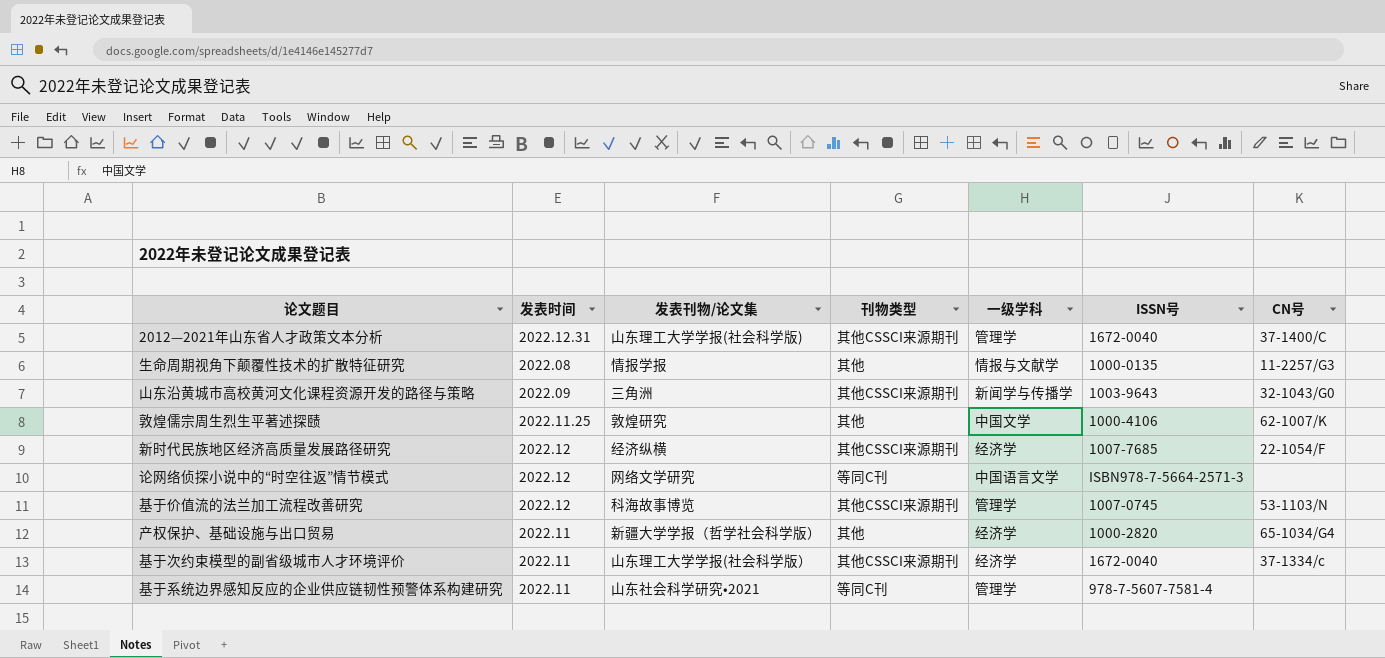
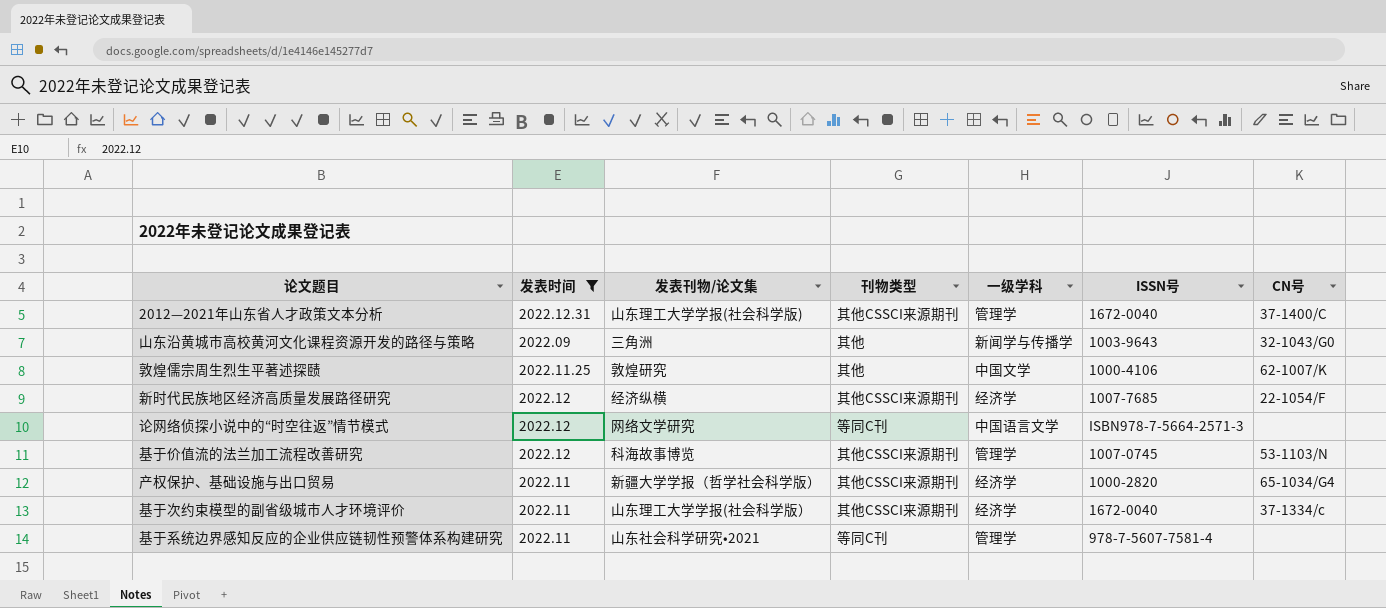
filter: none -> 发表时间 != 2022.08
山东沿黄城市高校黄河文化课程资源开发的路径与策略 | 刊物类型: 其他CSSCI来源期刊 -> 其他
产权保护、基础设施与出口贸易 | 刊物类型: 其他 -> 其他CSSCI来源期刊

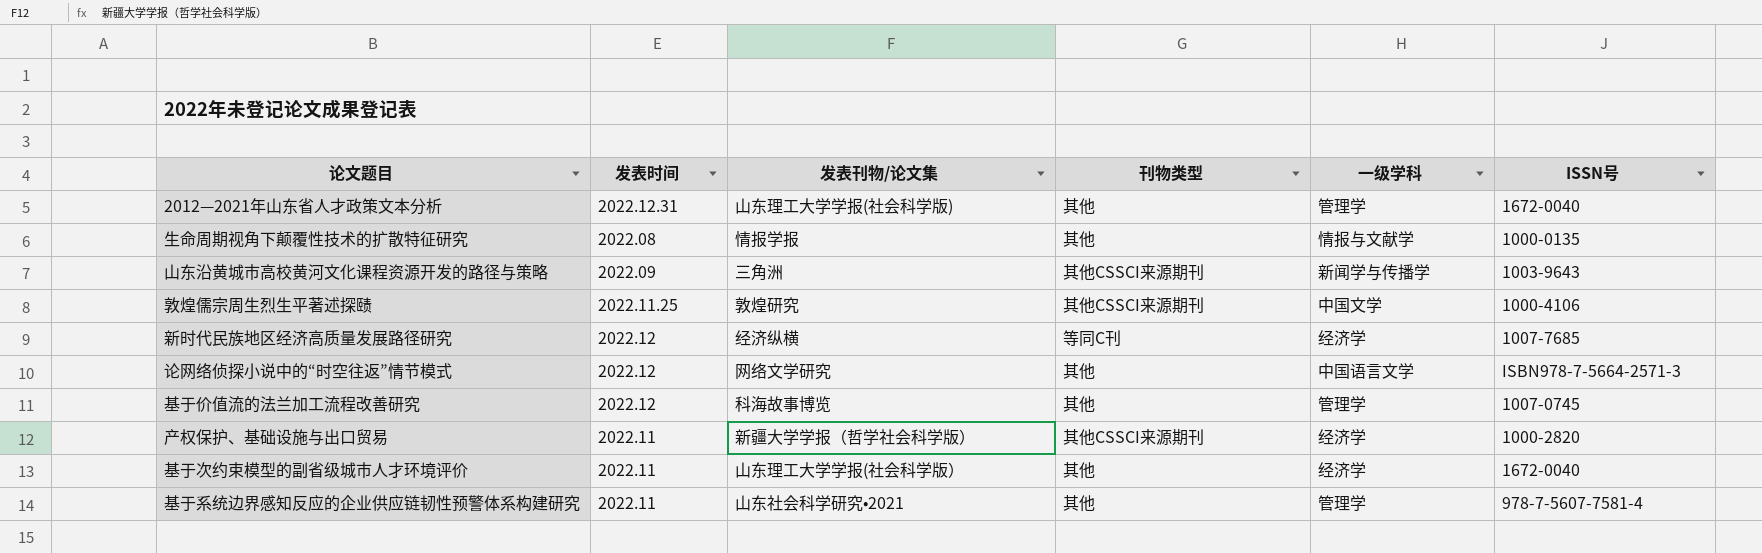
filter: 发表时间 != 2022.08 -> none
column CN号 | position: 7 -> none
2012—2021年山东省人才政策文本分析 | 刊物类型: 其他CSSCI来源期刊 -> 其他
山东沿黄城市高校黄河文化课程资源开发的路径与策略 | 刊物类型: 其他 -> 其他CSSCI来源期刊
敦煌儒宗周生烈生平著述探赜 | 刊物类型: 其他 -> 其他CSSCI来源期刊
新时代民族地区经济高质量发展路径研究 | 刊物类型: 其他CSSCI来源期刊 -> 等同C刊
论网络侦探小说中的“时空往返”情节模式 | 刊物类型: 等同C刊 -> 其他
基于价值流的法兰加工流程改善研究 | 刊物类型: 其他CSSCI来源期刊 -> 其他
基于次约束模型的副省级城市人才环境评价 | 刊物类型: 其他CSSCI来源期刊 -> 其他
基于系统边界感知反应的企业供应链韧性预警体系构建研究 | 刊物类型: 等同C刊 -> 其他

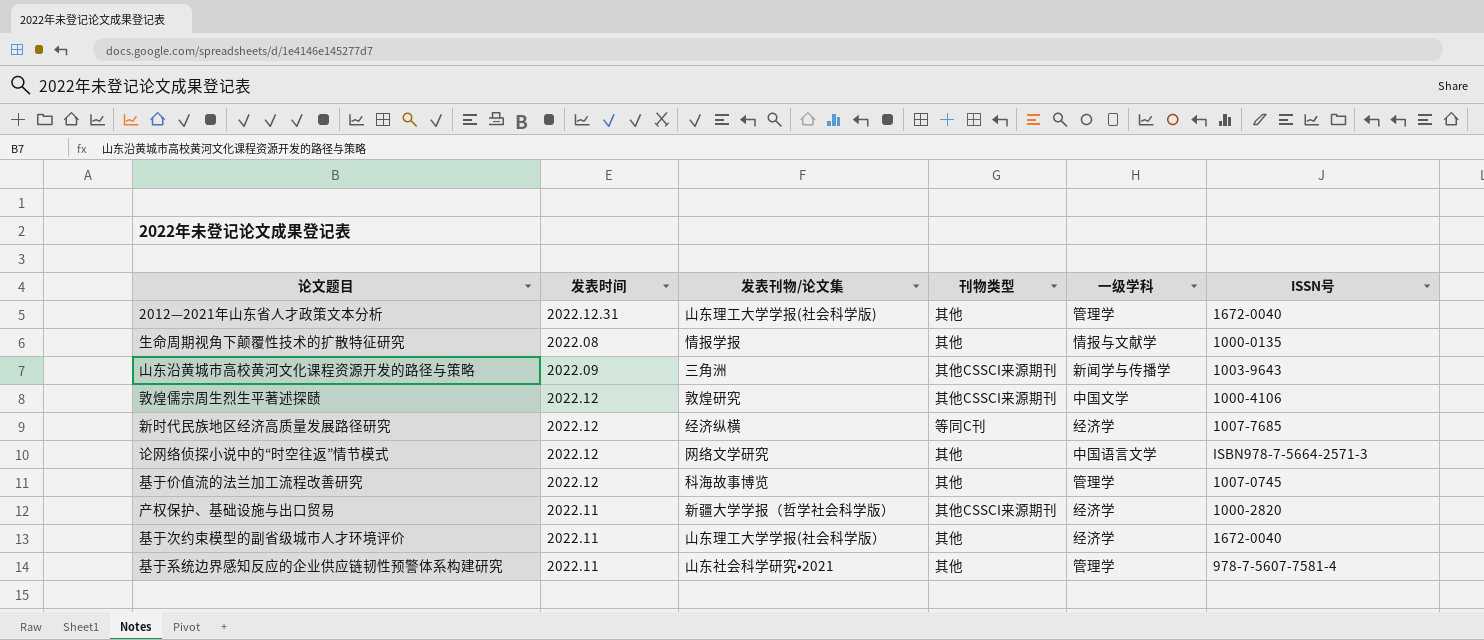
敦煌儒宗周生烈生平著述探赜 | 发表时间: 2022.11.25 -> 2022.12

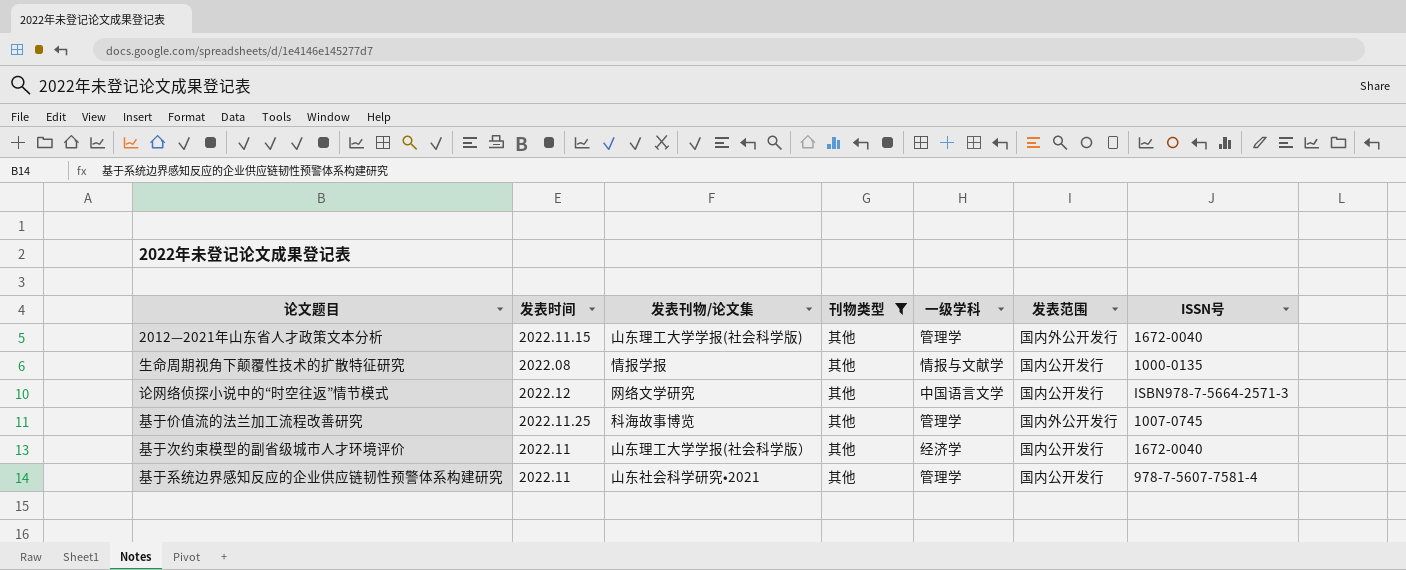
filter: none -> 刊物类型 = 其他
column 发表范围 | position: none -> 6
2012—2021年山东省人才政策文本分析 | 发表时间: 2022.12.31 -> 2022.11.15
基于价值流的法兰加工流程改善研究 | 发表时间: 2022.12 -> 2022.11.25

